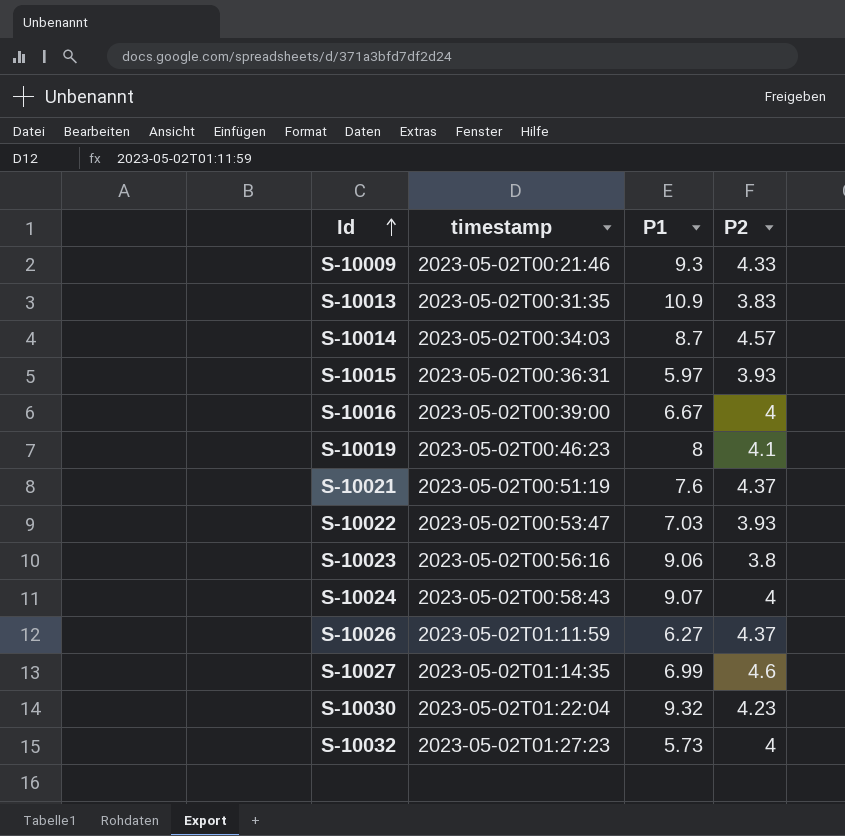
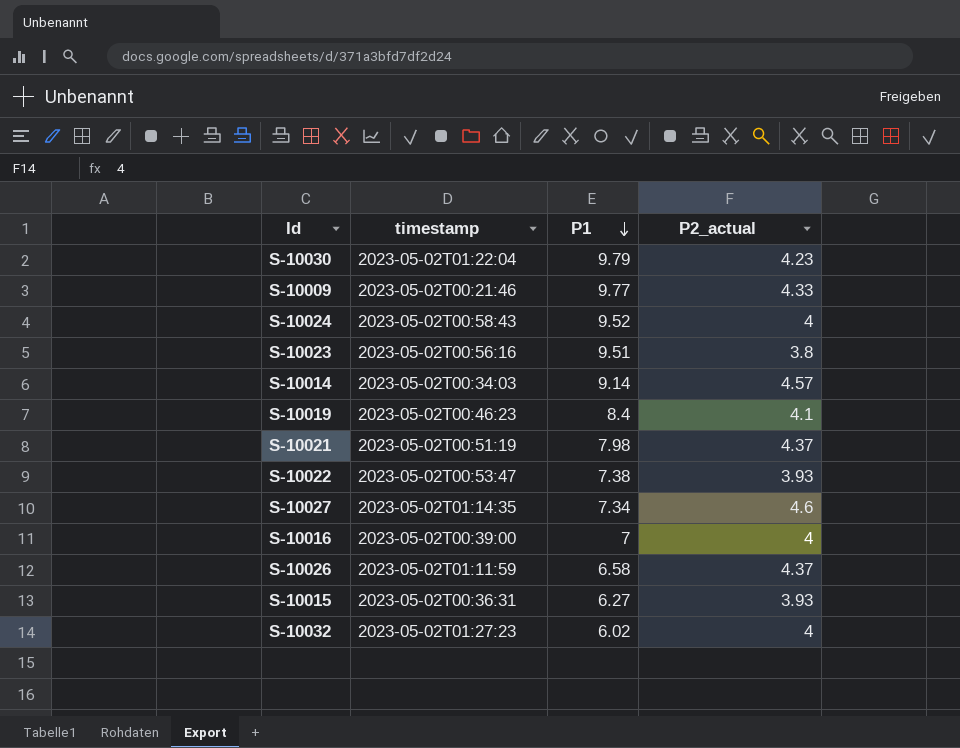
row order: Id ascending -> P1 descending
column name: P2 -> P2_actual
row S-10013: 2023-05-02T00:31:35 | 10.9 | 3.83 -> none
S-10030 | P1: 9.32 -> 9.79
S-10009 | P1: 9.3 -> 9.77
S-10024 | P1: 9.07 -> 9.52
S-10023 | P1: 9.06 -> 9.51
S-10014 | P1: 8.7 -> 9.14
S-10019 | P1: 8 -> 8.4
S-10021 | P1: 7.6 -> 7.98
S-10022 | P1: 7.03 -> 7.38
S-10027 | P1: 6.99 -> 7.34
S-10016 | P1: 6.67 -> 7
S-10026 | P1: 6.27 -> 6.58
S-10015 | P1: 5.97 -> 6.27
S-10032 | P1: 5.73 -> 6.02

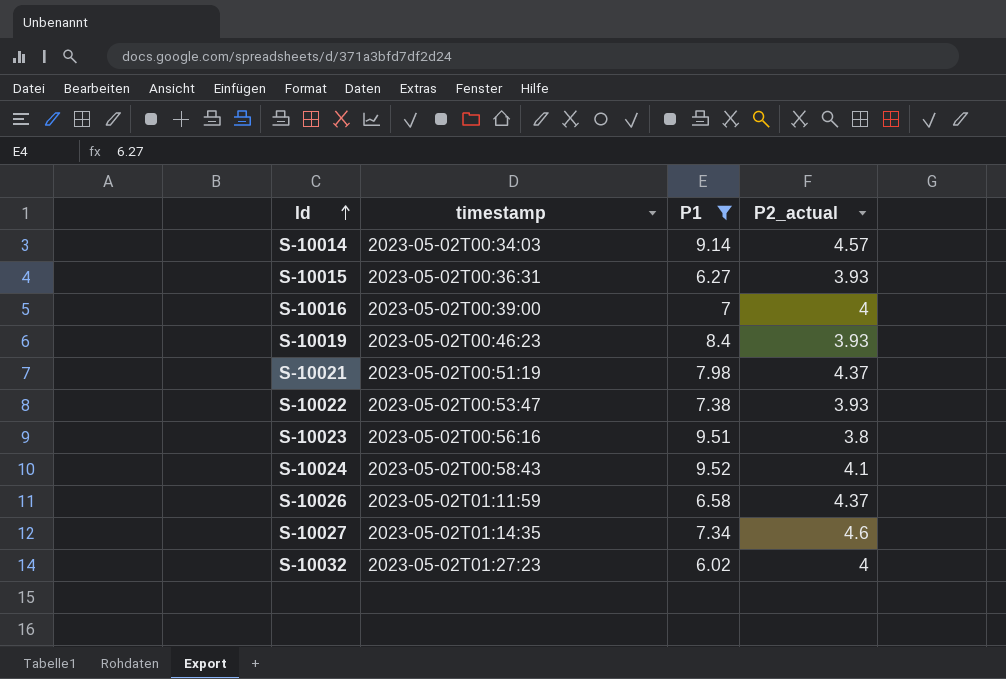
filter: none -> P1 <= 9.52
row order: P1 descending -> Id ascending
S-10019 | P2_actual: 4.1 -> 3.93
S-10024 | P2_actual: 4 -> 4.1

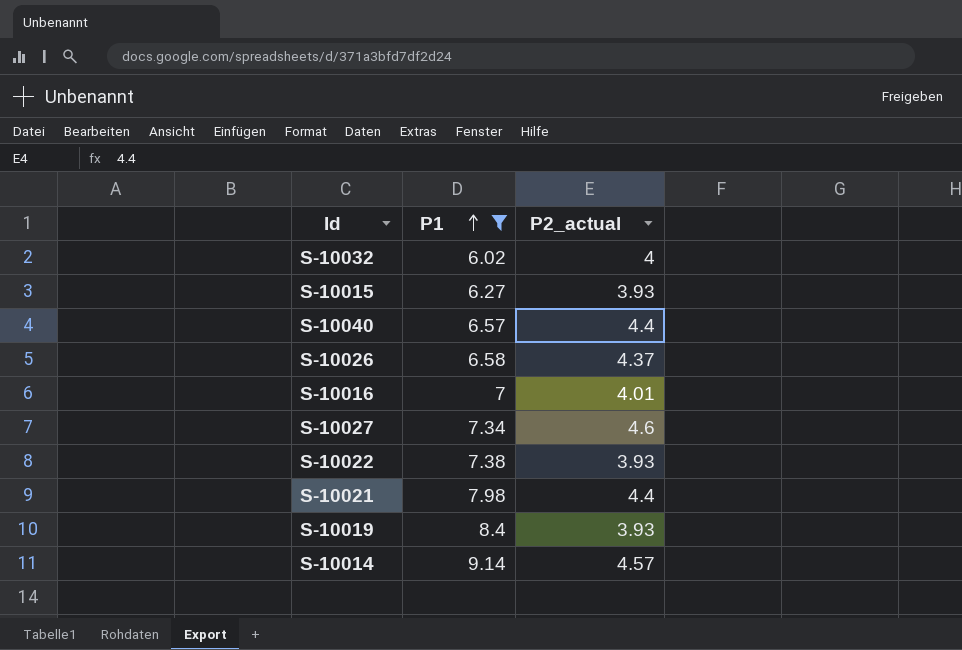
row order: Id ascending -> P1 ascending
column timestamp | position: 2 -> none
row S-10023: 2023-05-02T00:56:16 | 9.51 | 3.8 -> none
row S-10024: 2023-05-02T00:58:43 | 9.52 | 4.1 -> none
row S-10040: none -> 6.57 | 4.4
S-10016 | P2_actual: 4 -> 4.01
S-10021 | P2_actual: 4.37 -> 4.4

